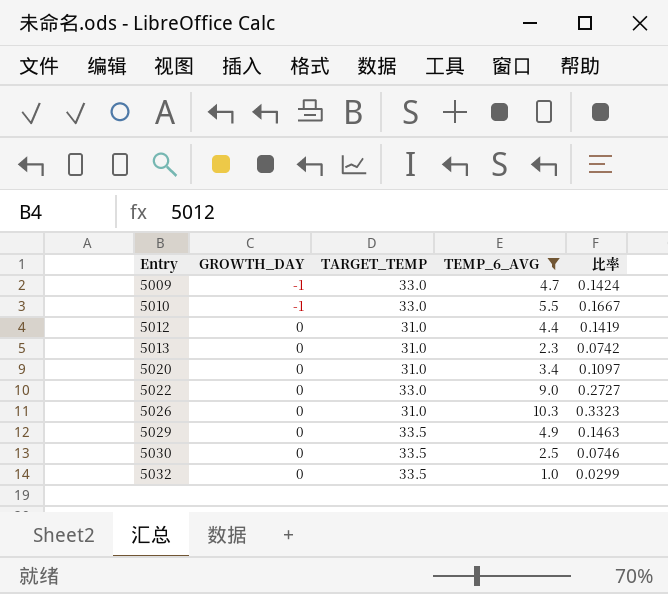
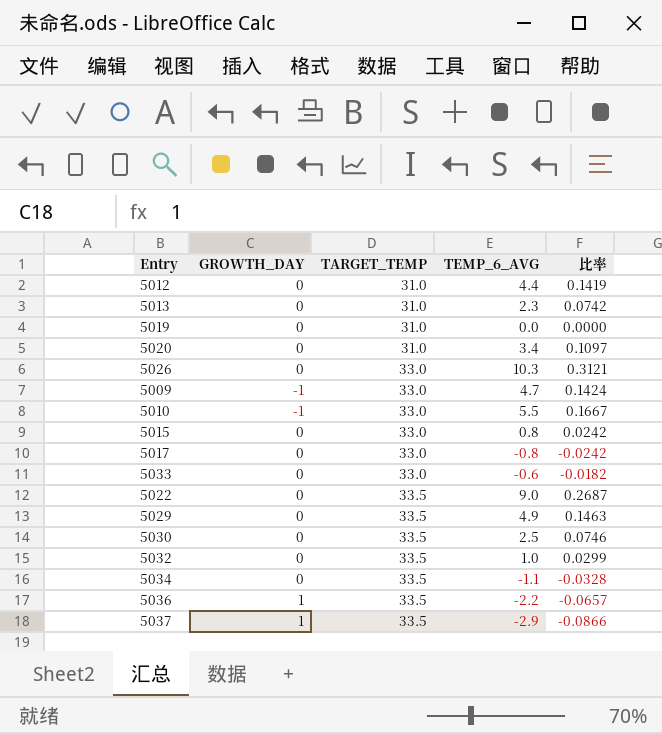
filter: TEMP_6_AVG >= 1.0 -> none
row order: Entry ascending -> TARGET_TEMP ascending
5026 | TARGET_TEMP: 31.0 -> 33.0
5026 | 比率: 0.3323 -> 0.3121
5022 | TARGET_TEMP: 33.0 -> 33.5
5022 | 比率: 0.2727 -> 0.2687

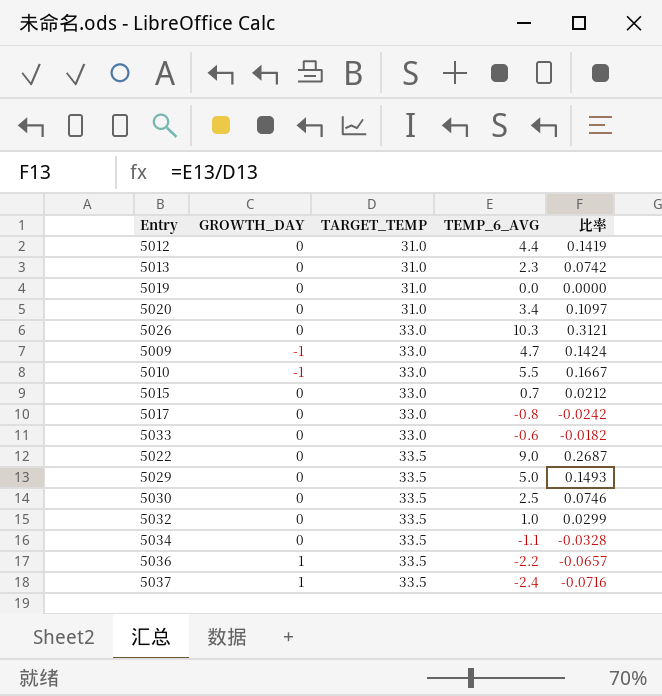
5015 | TEMP_6_AVG: 0.8 -> 0.7
5015 | 比率: 0.0242 -> 0.0212
5029 | TEMP_6_AVG: 4.9 -> 5.0
5029 | 比率: 0.1463 -> 0.1493
5037 | TEMP_6_AVG: -2.9 -> -2.4
5037 | 比率: -0.0866 -> -0.0716

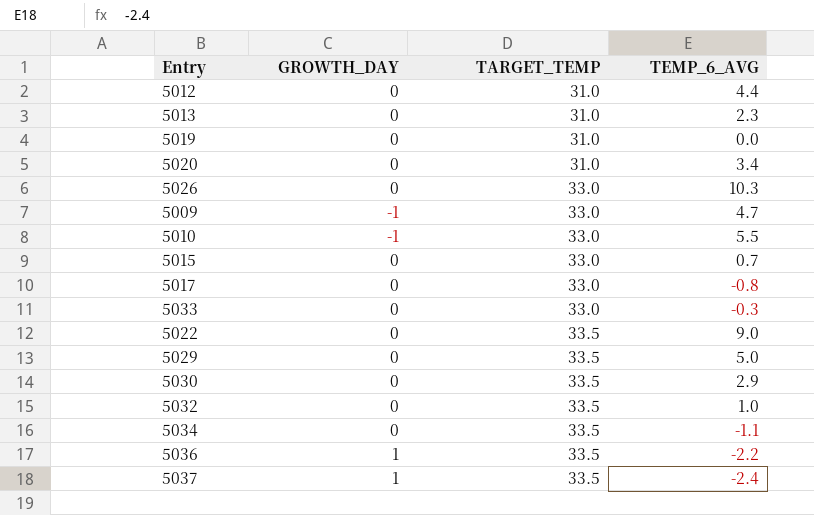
column 比率 | formula: [TEMP_6_AVG] / [TARGET_TEMP] -> none
5033 | TEMP_6_AVG: -0.6 -> -0.3
5030 | TEMP_6_AVG: 2.5 -> 2.9

